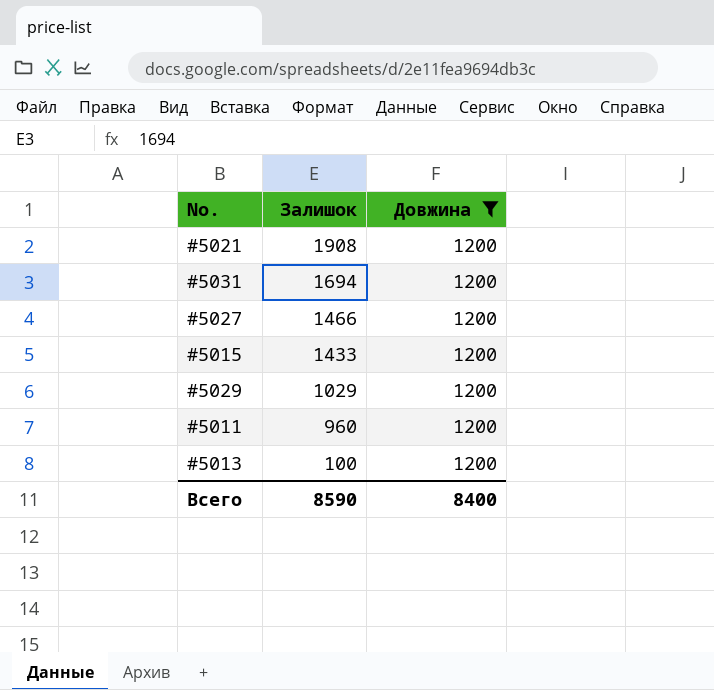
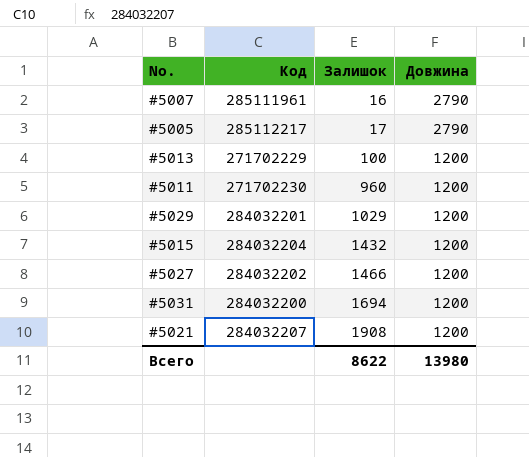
filter: Довжина = 1200 -> none
row order: Залишок descending -> Залишок ascending
column Код | position: none -> 2
#5015 | Залишок: 1433 -> 1432
Всего | Залишок: 8590 -> 8622
Всего | Довжина: 8400 -> 13980

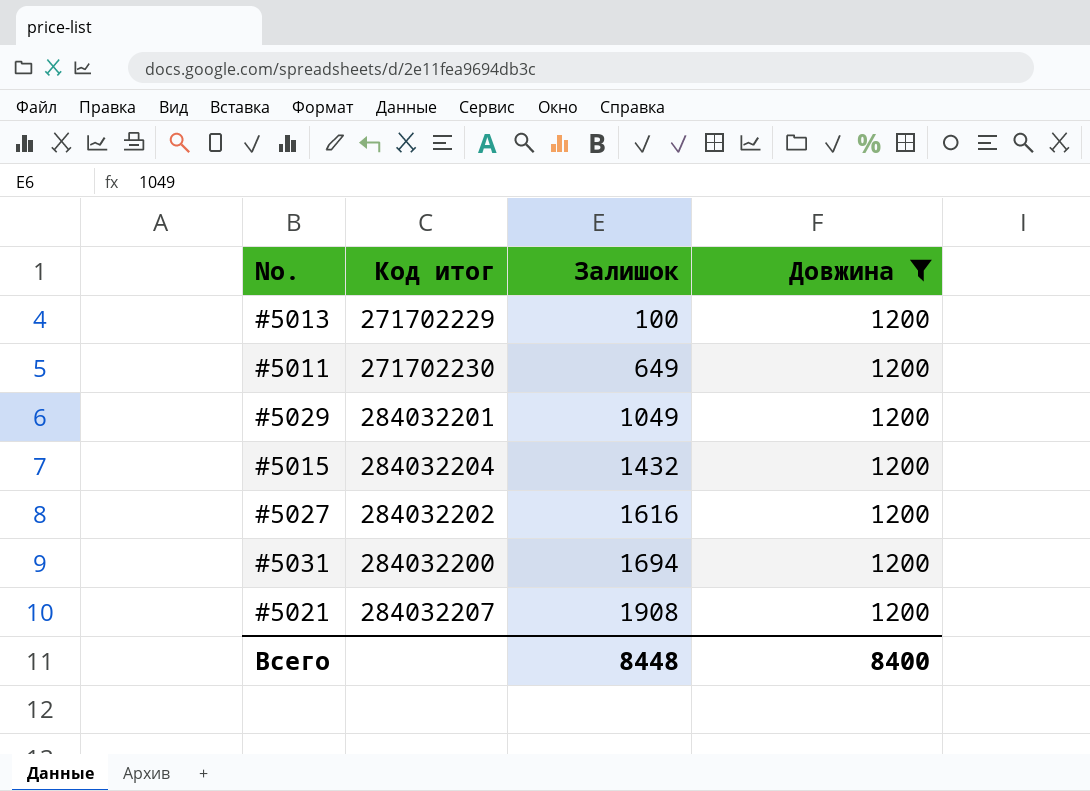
filter: none -> Довжина = 1200
column name: Код -> Код итог
#5011 | Залишок: 960 -> 649
#5029 | Залишок: 1029 -> 1049
#5027 | Залишок: 1466 -> 1616
Всего | Залишок: 8622 -> 8448
Всего | Довжина: 13980 -> 8400

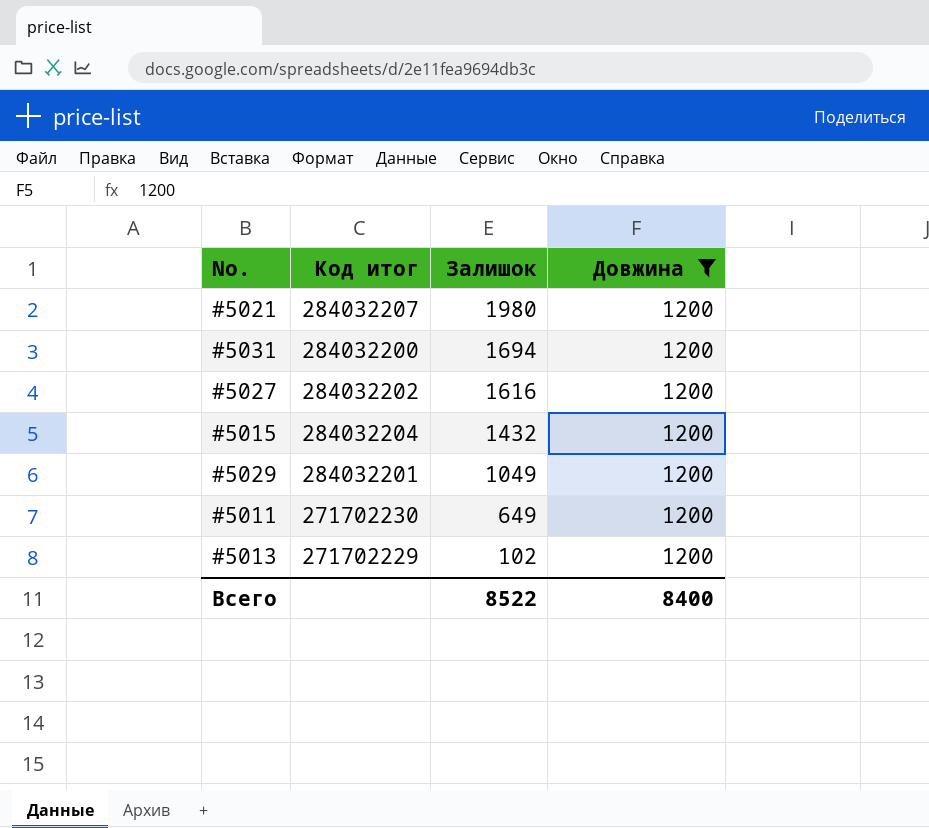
row order: Залишок ascending -> Залишок descending
#5021 | Залишок: 1908 -> 1980
#5013 | Залишок: 100 -> 102
Всего | Залишок: 8448 -> 8522

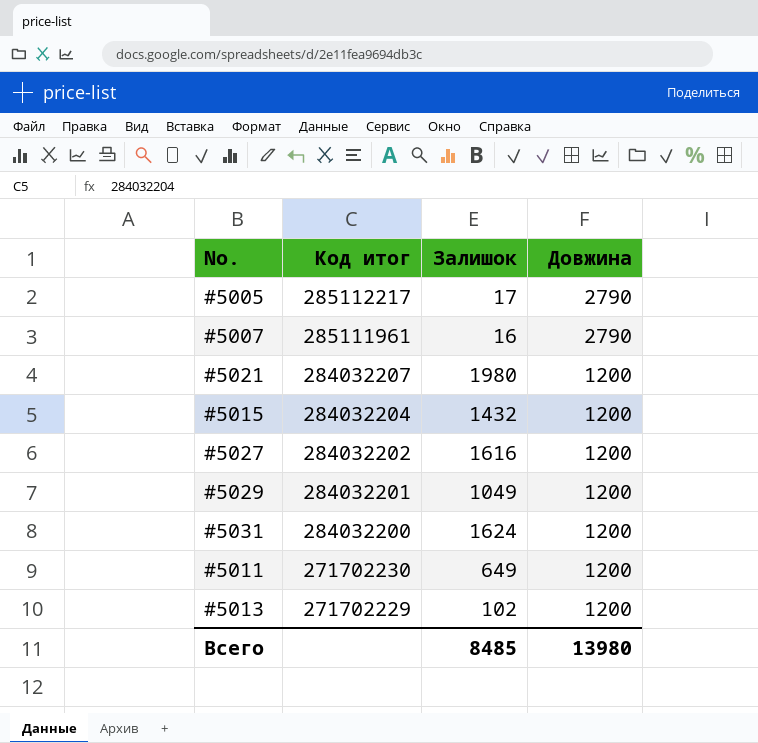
filter: Довжина = 1200 -> none
row order: Залишок descending -> Код итог descending
#5031 | Залишок: 1694 -> 1624
Всего | Залишок: 8522 -> 8485
Всего | Довжина: 8400 -> 13980

